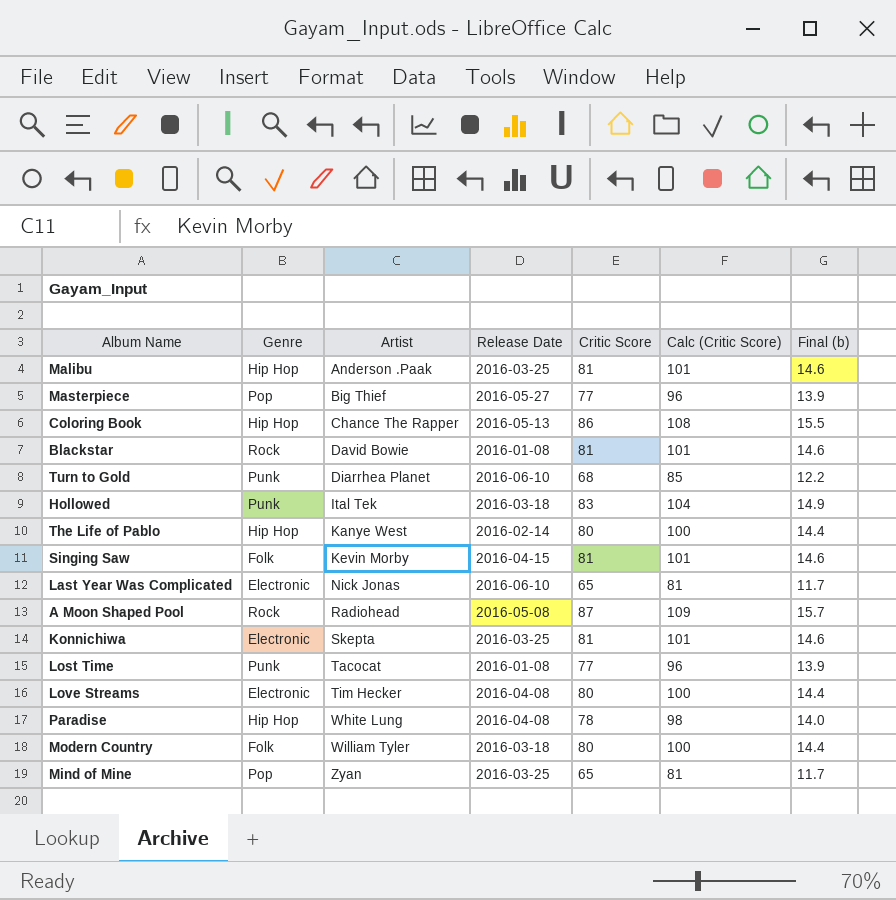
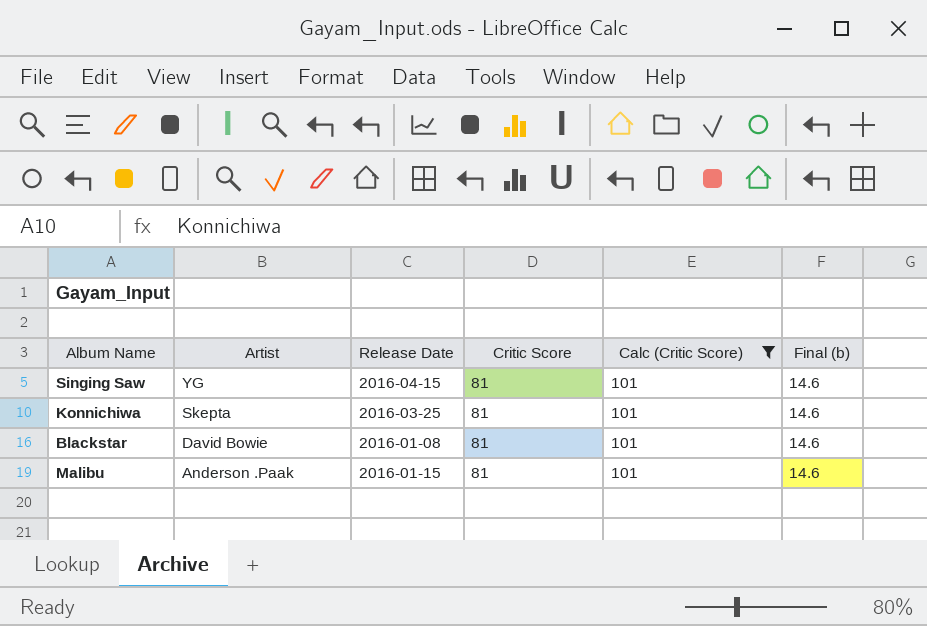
filter: none -> Calc (Critic Score) = 101
row order: Artist ascending -> Artist descending
column Genre | position: 2 -> none
Singing Saw | Artist: Kevin Morby -> YG
Malibu | Release Date: 2016-03-25 -> 2016-01-15

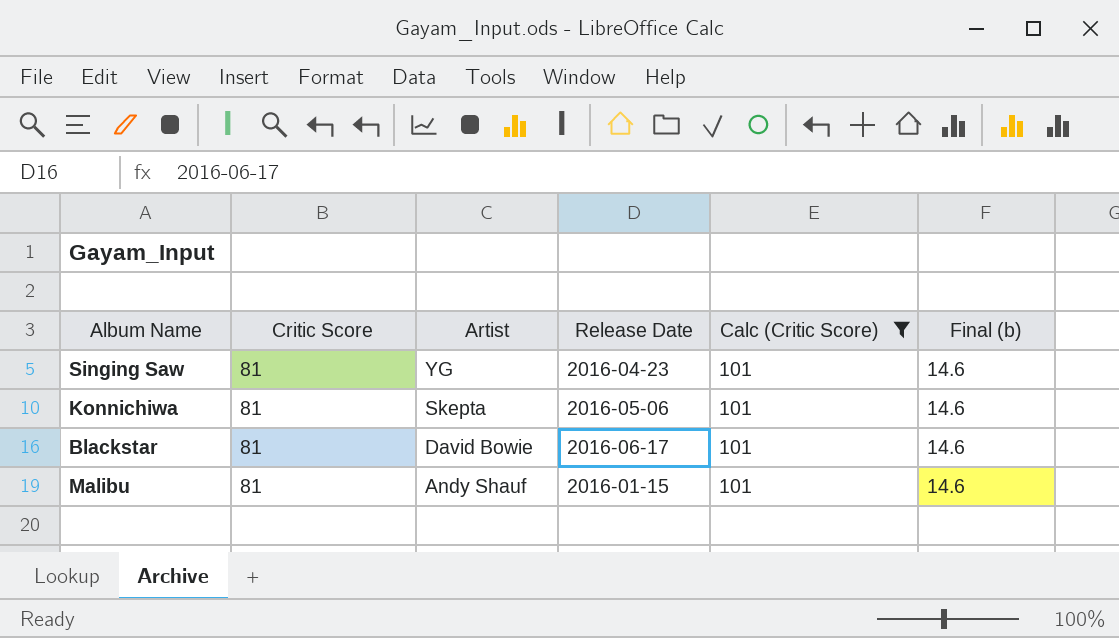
column Critic Score | position: 4 -> 2
Singing Saw | Release Date: 2016-04-15 -> 2016-04-23
Konnichiwa | Release Date: 2016-03-25 -> 2016-05-06
Blackstar | Release Date: 2016-01-08 -> 2016-06-17
Malibu | Artist: Anderson .Paak -> Andy Shauf

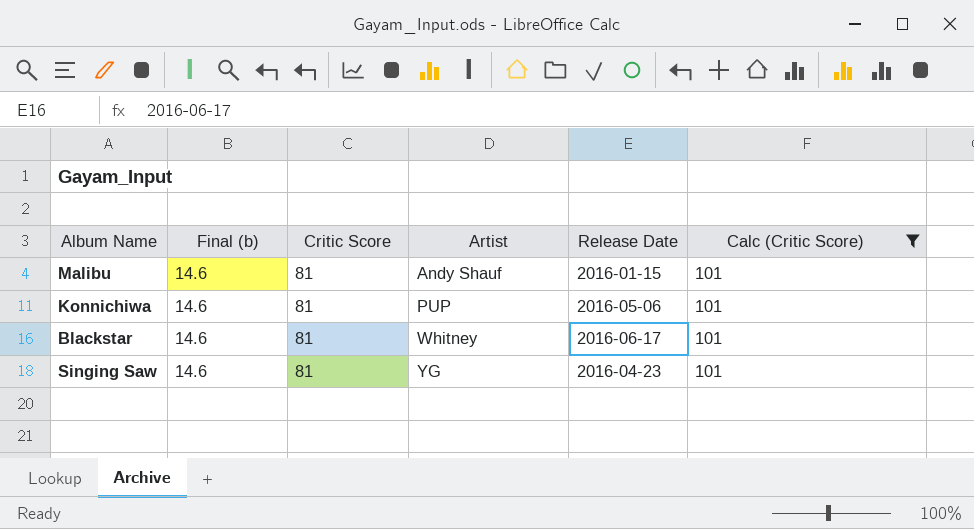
row order: Artist descending -> Artist ascending
column Final (b) | position: 6 -> 2
Konnichiwa | Artist: Skepta -> PUP
Blackstar | Artist: David Bowie -> Whitney

